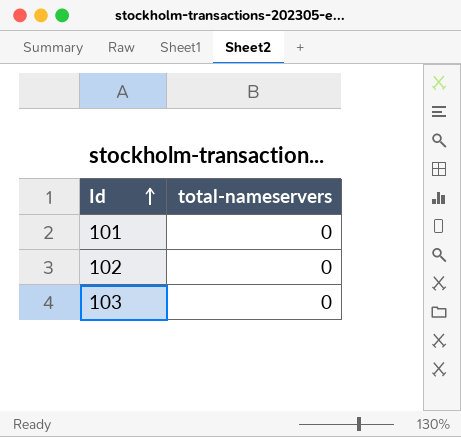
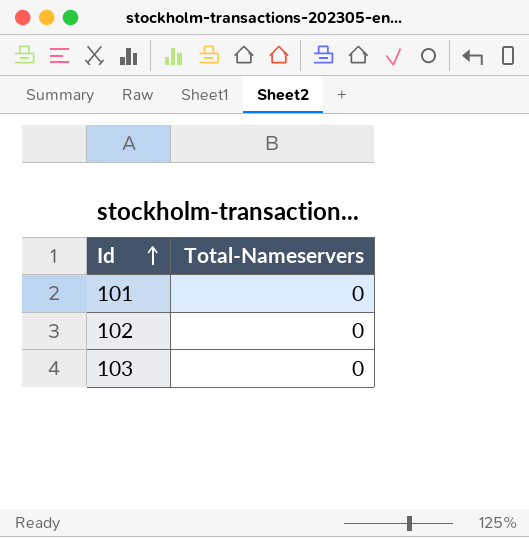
column name: total-nameservers -> Total-Nameservers

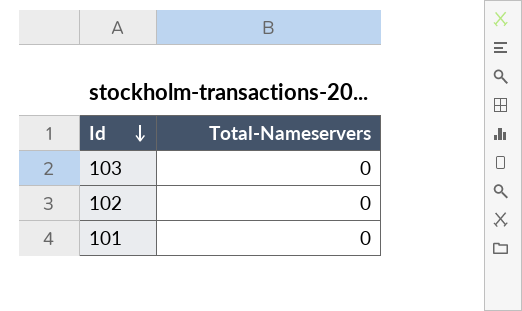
row order: Id ascending -> Id descending

